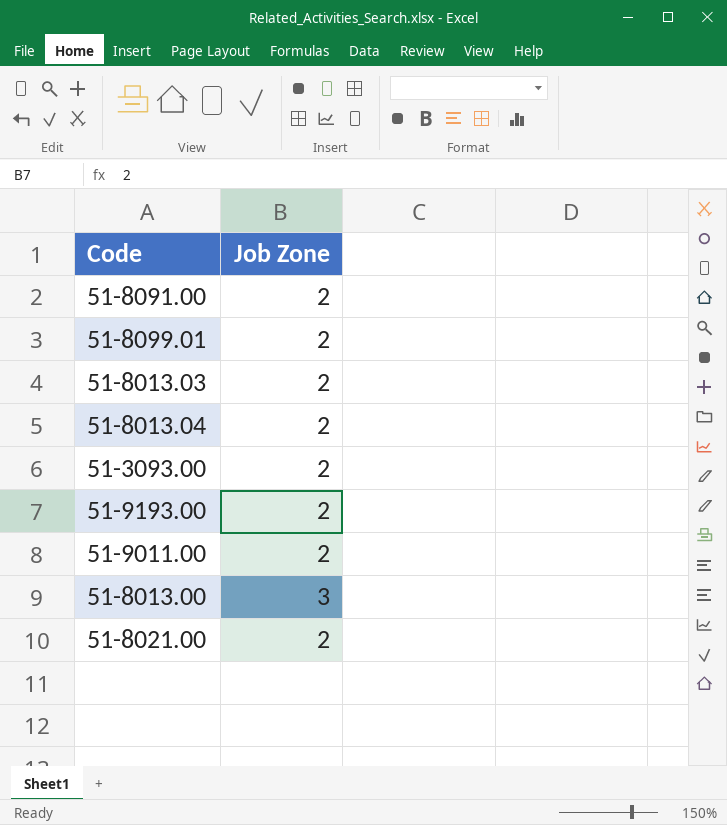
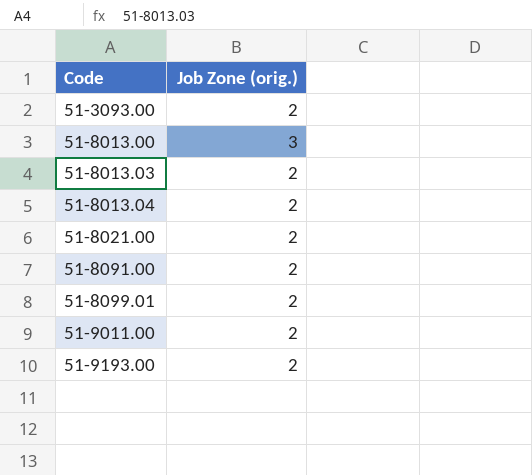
row order: none -> Code ascending
column name: Job Zone -> Job Zone (orig.)

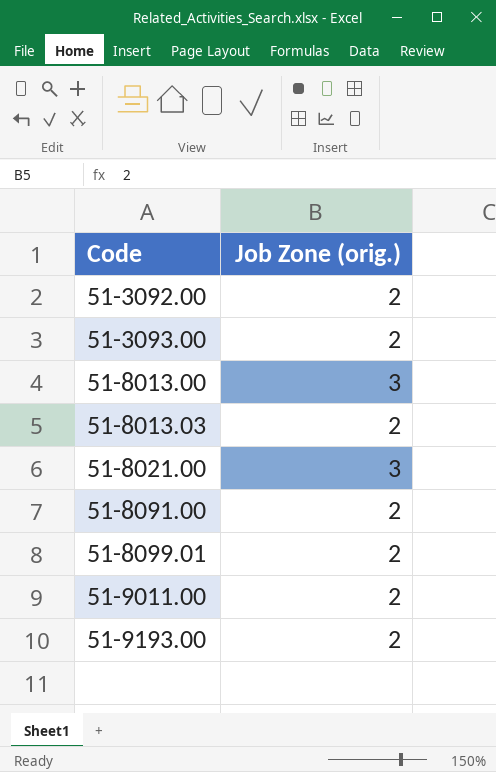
row 51-8013.04: 2 -> none
row 51-3092.00: none -> 2
51-8021.00 | Job Zone (orig.): 2 -> 3

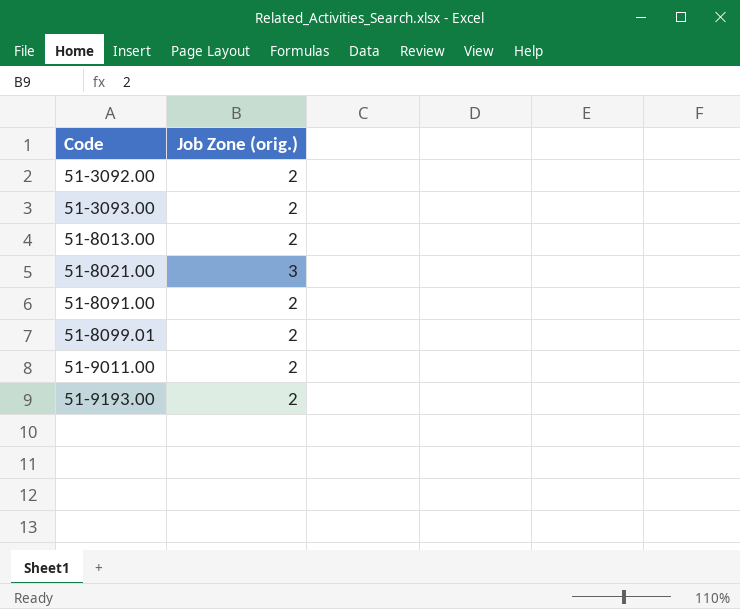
row 51-8013.03: 2 -> none
51-8013.00 | Job Zone (orig.): 3 -> 2

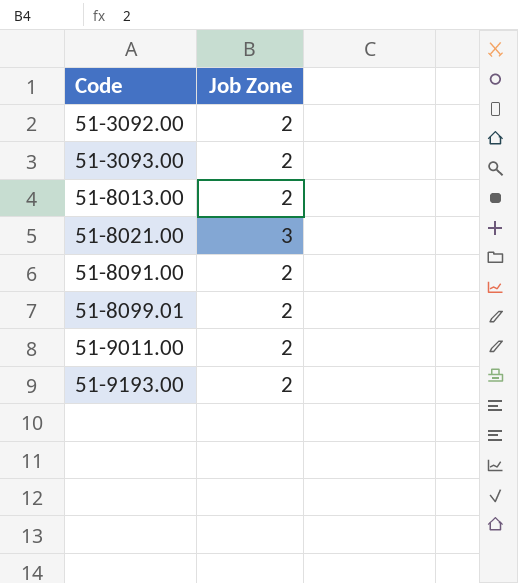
column name: Job Zone (orig.) -> Job Zone

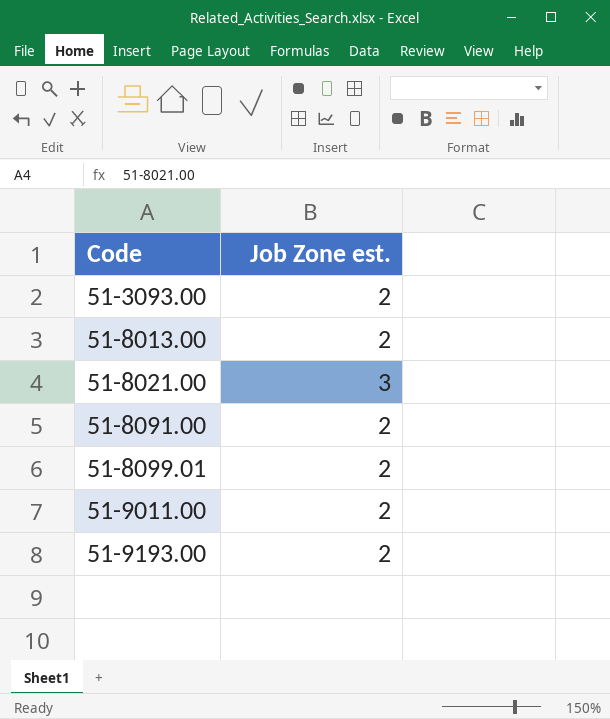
column name: Job Zone -> Job Zone est.
row 51-3092.00: 2 -> none

